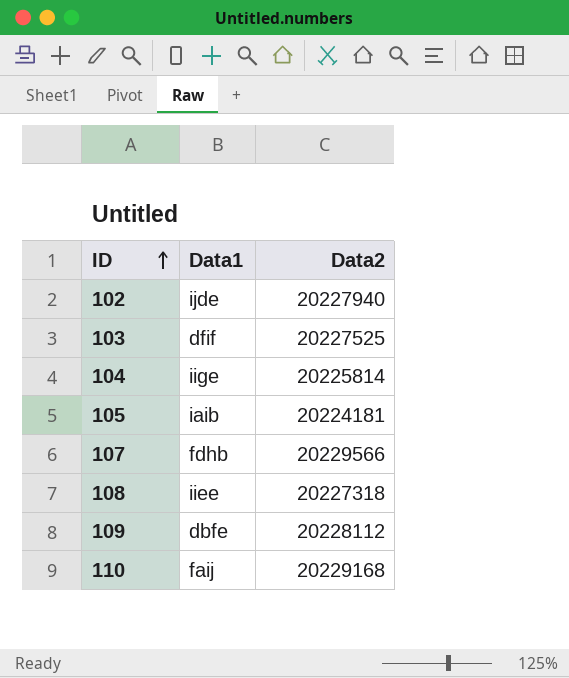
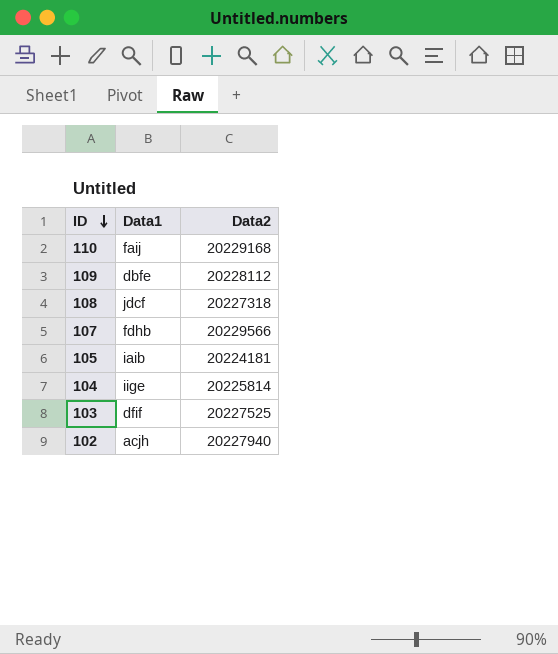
row order: ID ascending -> ID descending
108 | Data1: iiee -> jdcf
102 | Data1: ijde -> acjh

